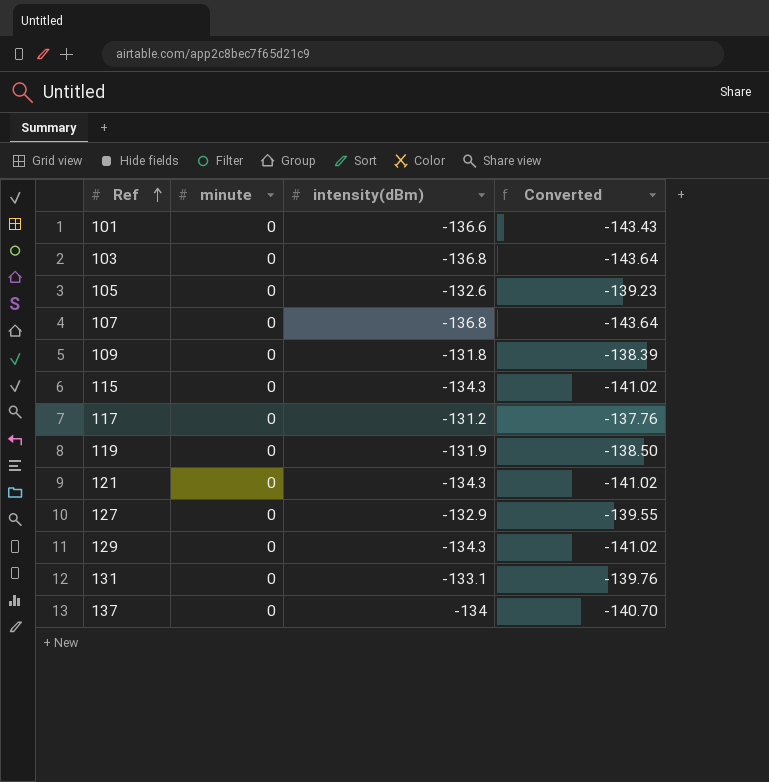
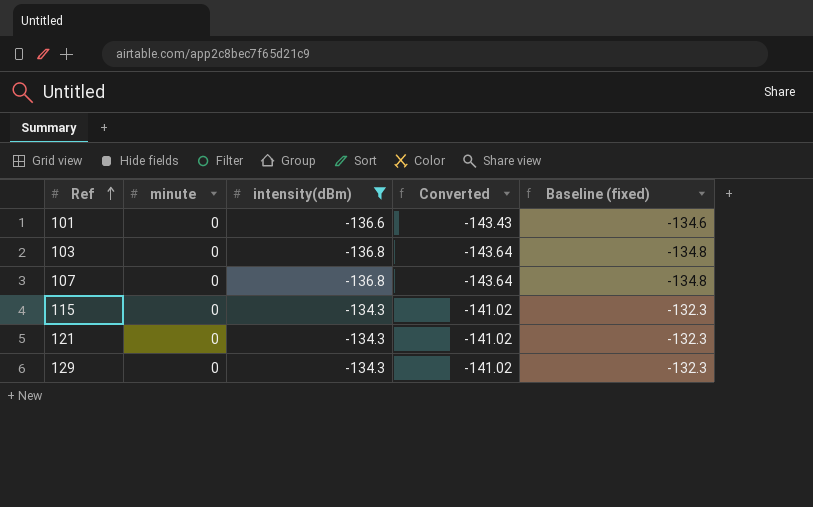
filter: none -> intensity(dBm) <= -134.3
column Baseline (fixed) | formula: none -> [intensity(dBm)] + 2

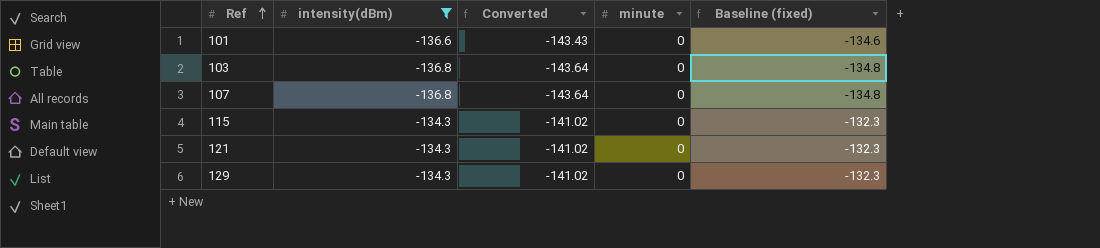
column minute | position: 2 -> 4

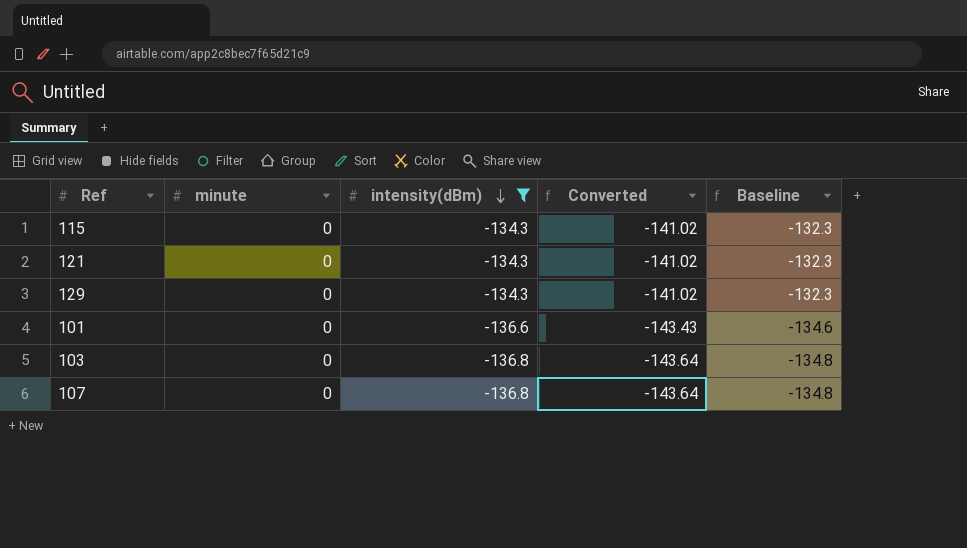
row order: Ref ascending -> intensity(dBm) descending
column minute | position: 4 -> 2
column name: Baseline (fixed) -> Baseline

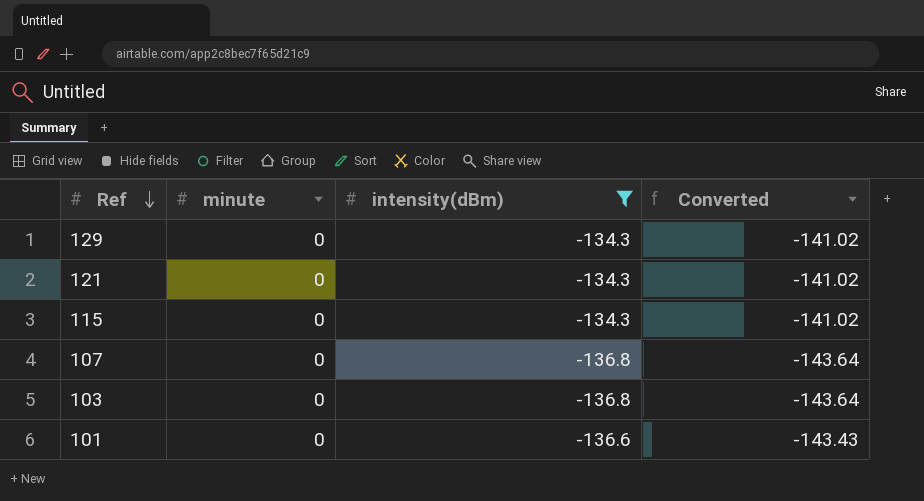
row order: intensity(dBm) descending -> Ref descending
column Baseline | formula: [intensity(dBm)] + 2 -> none

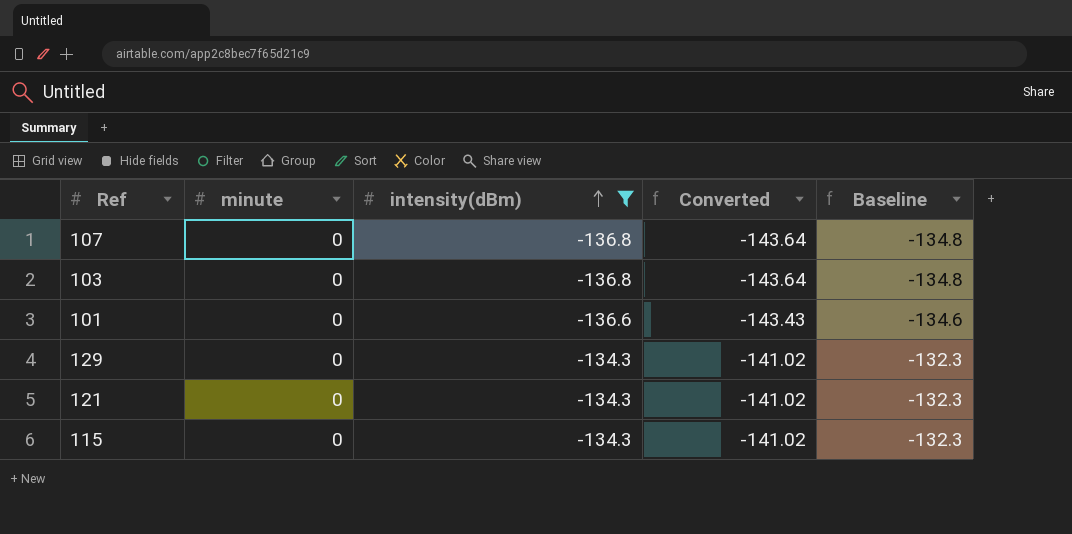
row order: Ref descending -> intensity(dBm) ascending
column Baseline | formula: none -> [intensity(dBm)] + 2

